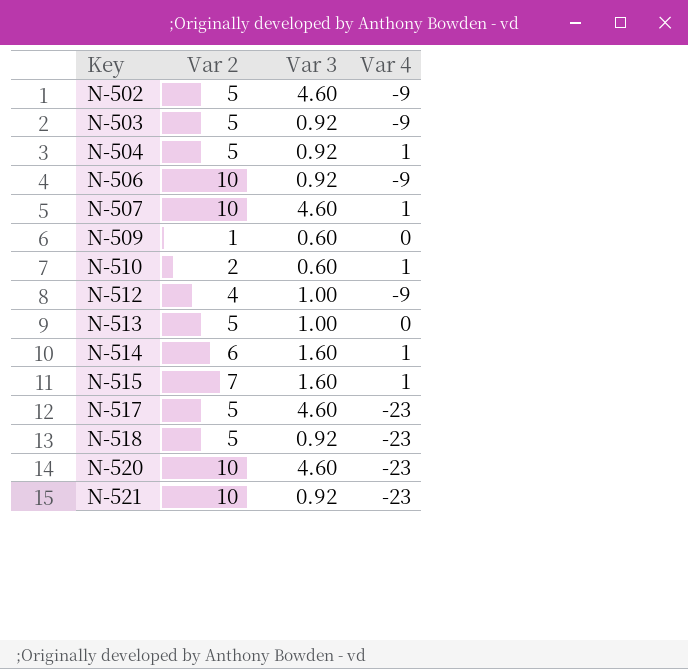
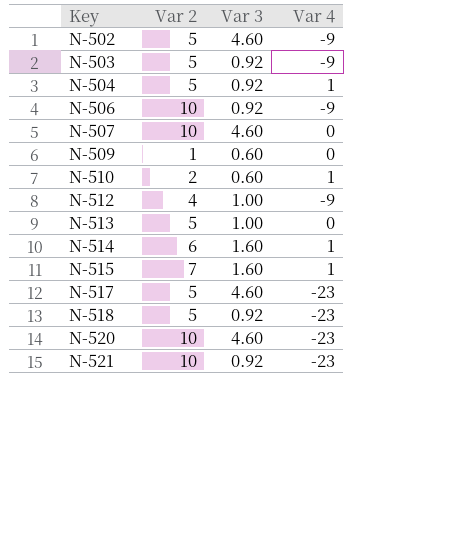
N-507 | Var 4: 1 -> 0

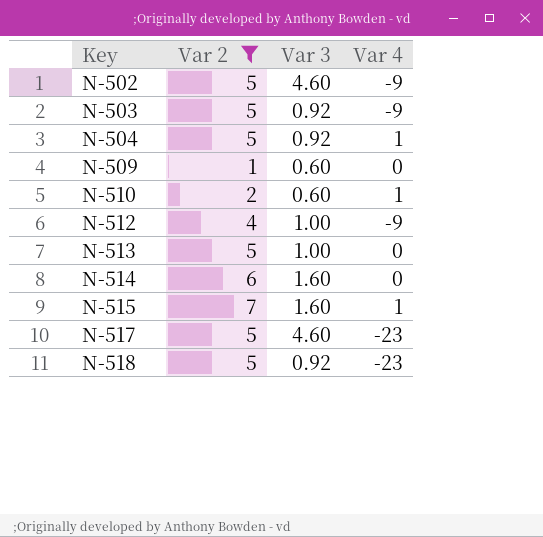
filter: none -> Var 2 != 10
N-514 | Var 4: 1 -> 0

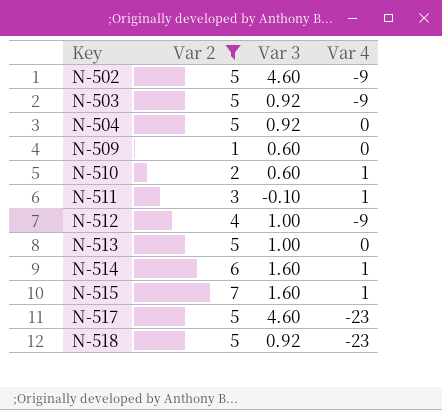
N-504 | Var 4: 1 -> 0
row N-511: none -> 3 | -0.10 | 1
N-514 | Var 4: 0 -> 1

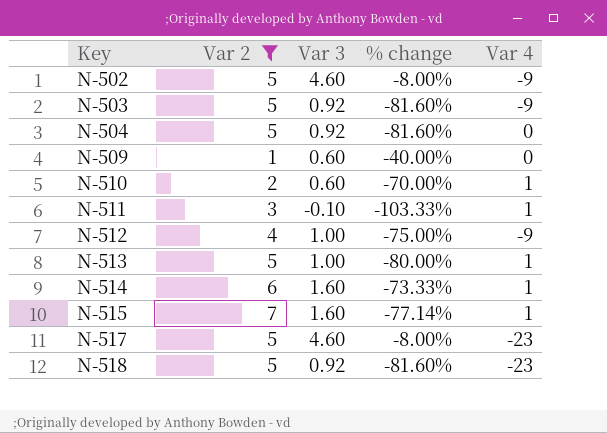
column % change | formula: none -> ([Var 3] - [Var 2]) / [Var 2]
N-513 | Var 4: 0 -> 1

